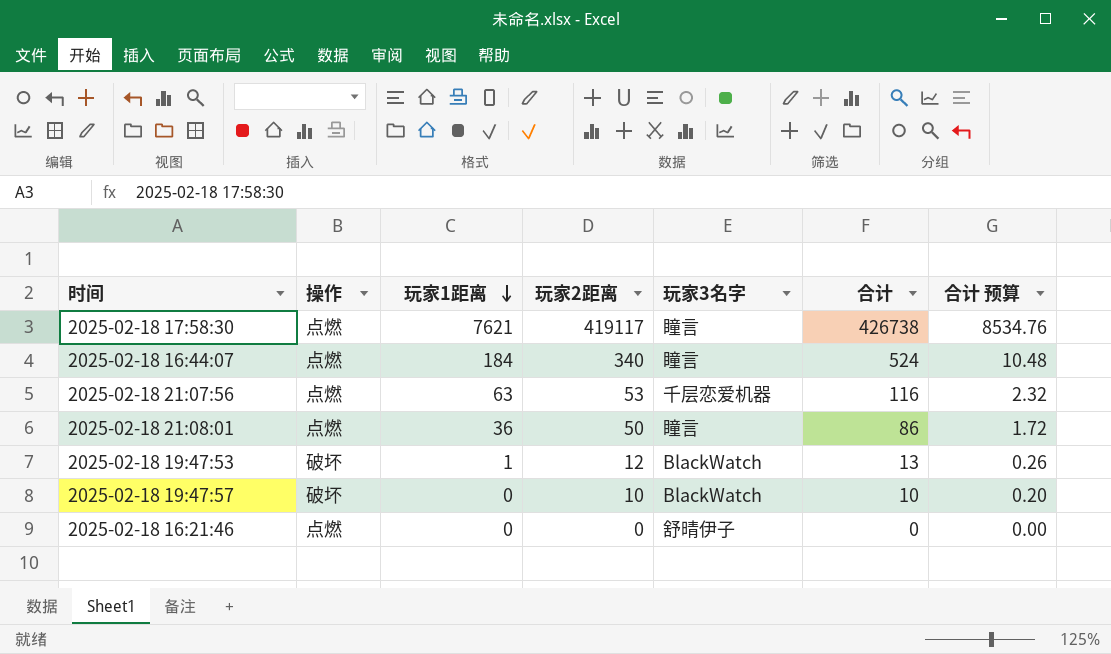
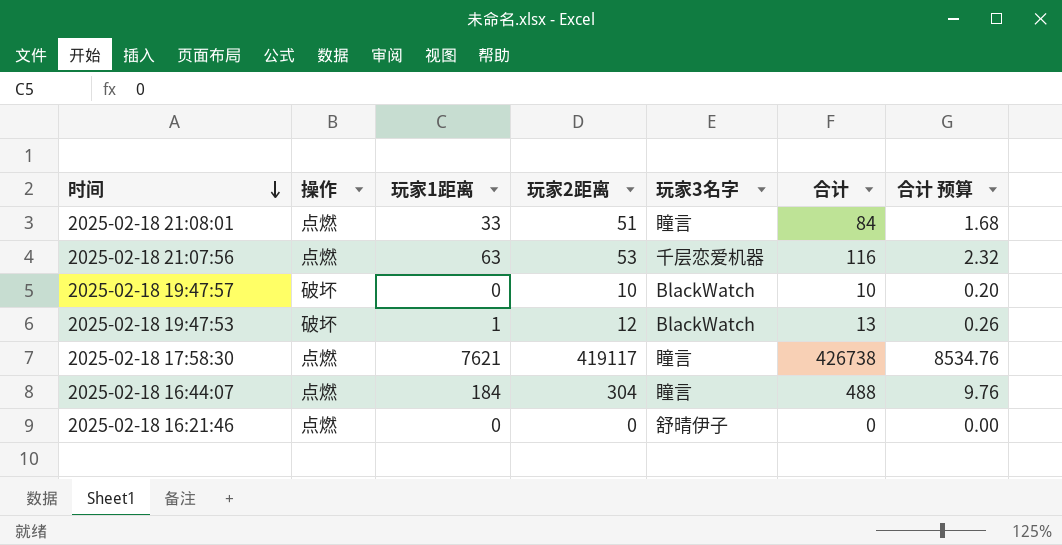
row order: 玩家1距离 descending -> 时间 descending
2025-02-18 21:08:01 | 玩家1距离: 36 -> 33
2025-02-18 21:08:01 | 玩家2距离: 50 -> 51
2025-02-18 21:08:01 | 合计: 86 -> 84
2025-02-18 21:08:01 | 合计 预算: 1.72 -> 1.68
2025-02-18 16:44:07 | 玩家2距离: 340 -> 304
2025-02-18 16:44:07 | 合计: 524 -> 488
2025-02-18 16:44:07 | 合计 预算: 10.48 -> 9.76

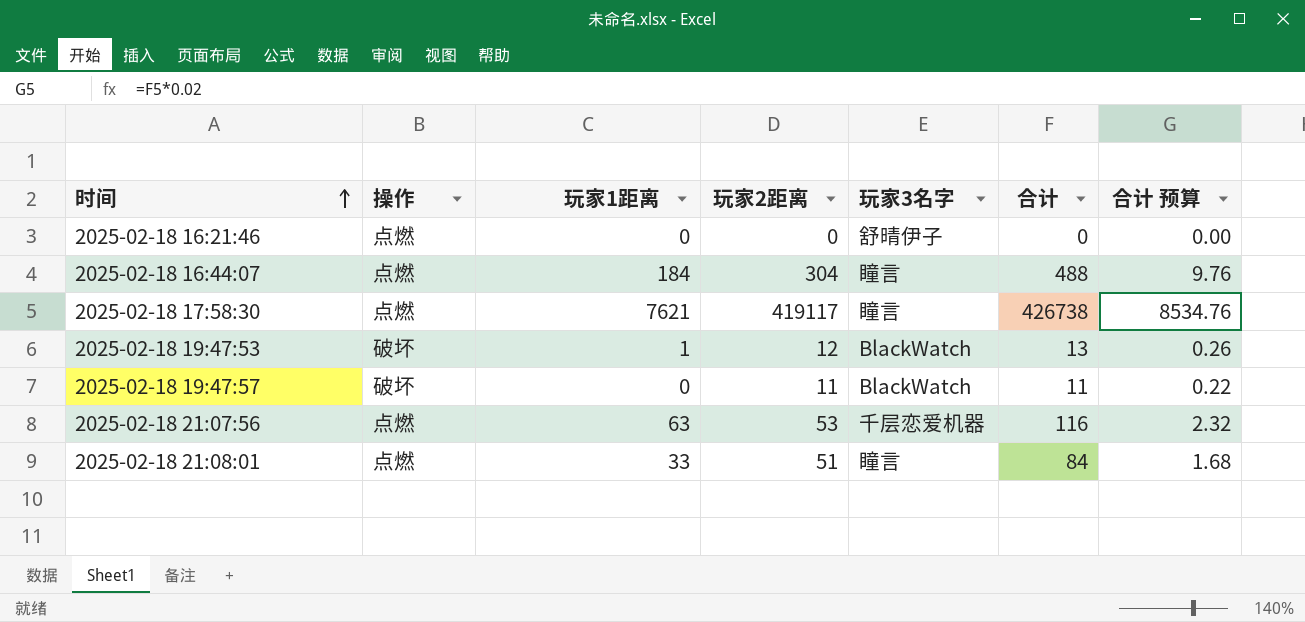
row order: 时间 descending -> 时间 ascending
2025-02-18 19:47:57 | 玩家2距离: 10 -> 11
2025-02-18 19:47:57 | 合计: 10 -> 11
2025-02-18 19:47:57 | 合计 预算: 0.20 -> 0.22

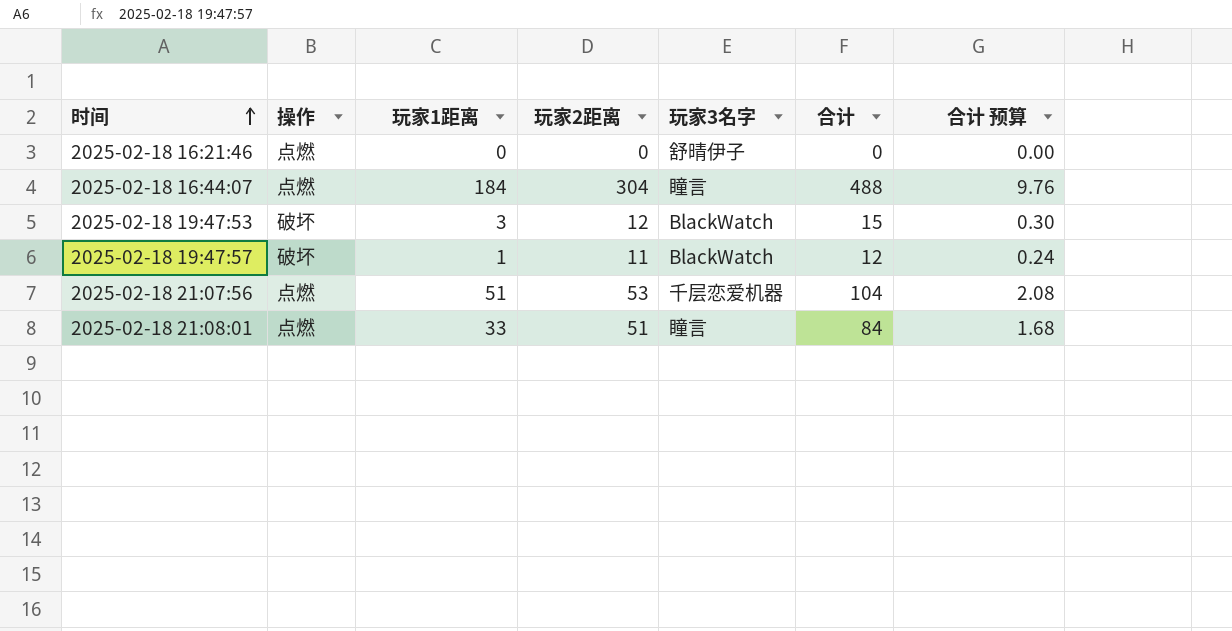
row 2025-02-18 17:58:30: 点燃 | 7621 | 419117 | 瞳言 | 426738 | 8534.76 -> none
2025-02-18 19:47:53 | 玩家1距离: 1 -> 3
2025-02-18 19:47:53 | 合计: 13 -> 15
2025-02-18 19:47:53 | 合计 预算: 0.26 -> 0.30
2025-02-18 19:47:57 | 玩家1距离: 0 -> 1
2025-02-18 19:47:57 | 合计: 11 -> 12
2025-02-18 19:47:57 | 合计 预算: 0.22 -> 0.24
2025-02-18 21:07:56 | 玩家1距离: 63 -> 51
2025-02-18 21:07:56 | 合计: 116 -> 104
2025-02-18 21:07:56 | 合计 预算: 2.32 -> 2.08

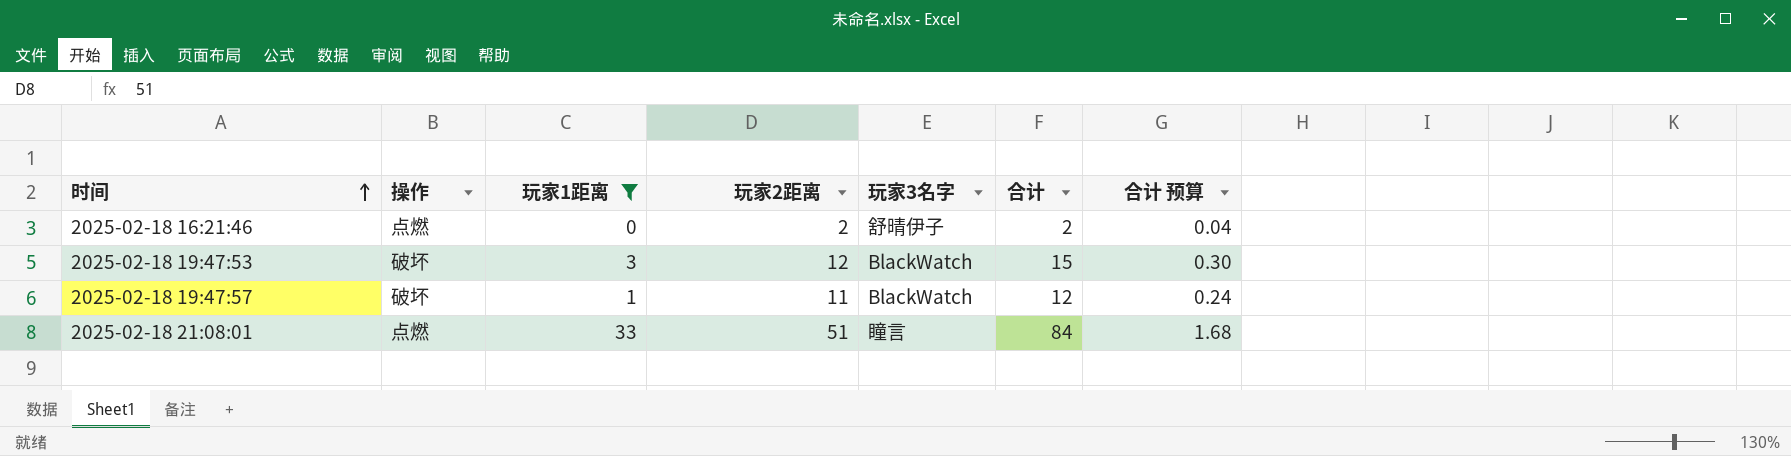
filter: none -> 玩家1距离 <= 33
2025-02-18 16:21:46 | 玩家2距离: 0 -> 2
2025-02-18 16:21:46 | 合计: 0 -> 2
2025-02-18 16:21:46 | 合计 预算: 0.00 -> 0.04

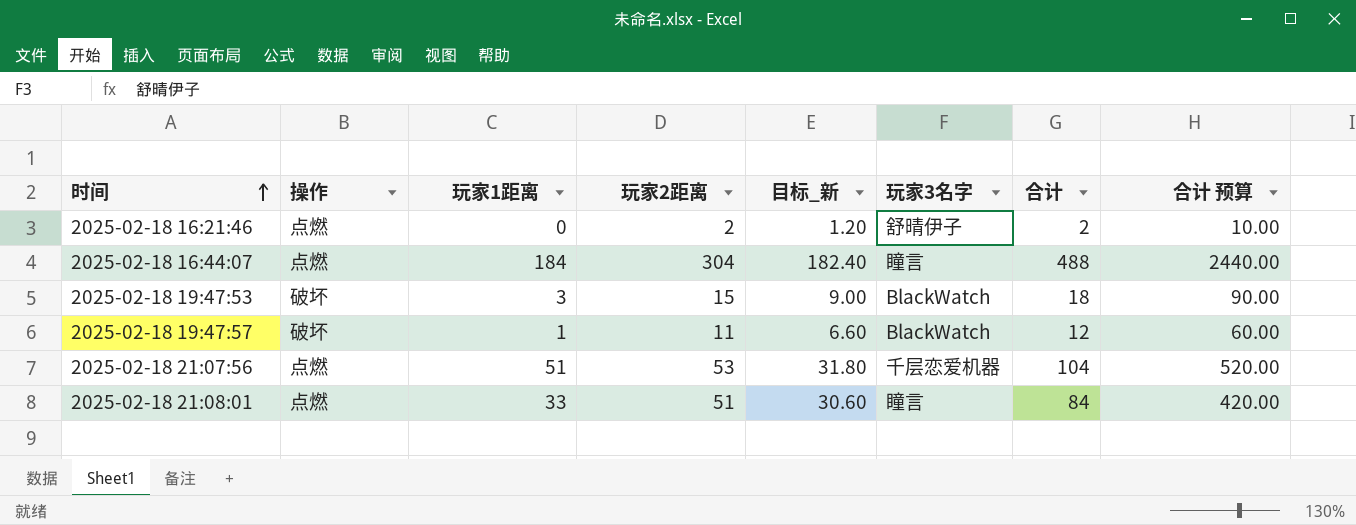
filter: 玩家1距离 <= 33 -> none
column 目标_新 | formula: none -> [玩家2距离] * 0.6
column 合计 预算 | formula: [合计] * 0.02 -> [合计] * 5
2025-02-18 19:47:53 | 玩家2距离: 12 -> 15
2025-02-18 19:47:53 | 合计: 15 -> 18

